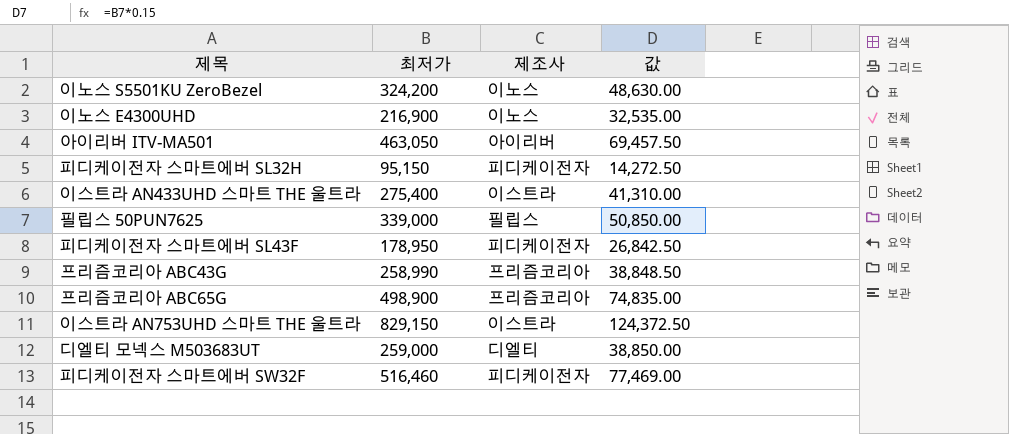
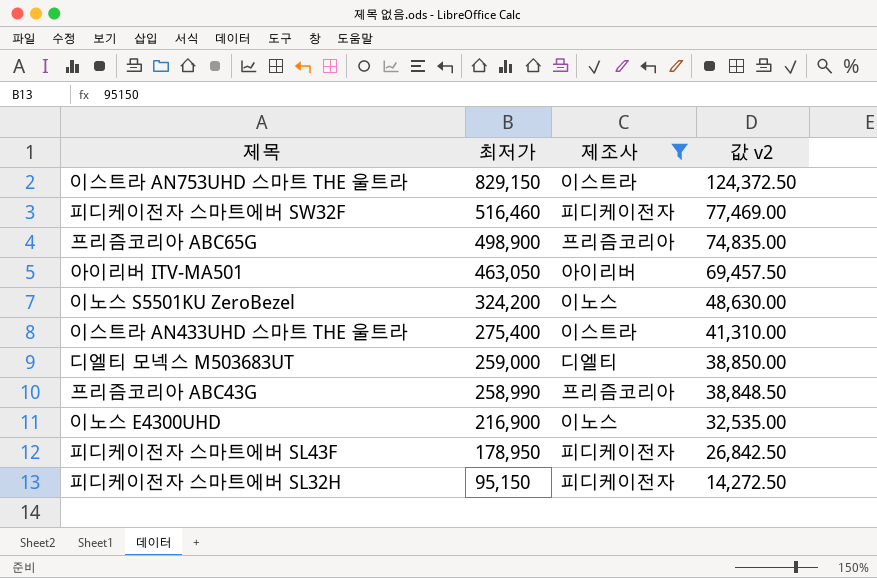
filter: none -> 제조사 != 필립스
row order: none -> 최저가 descending
column name: 값 -> 값 v2

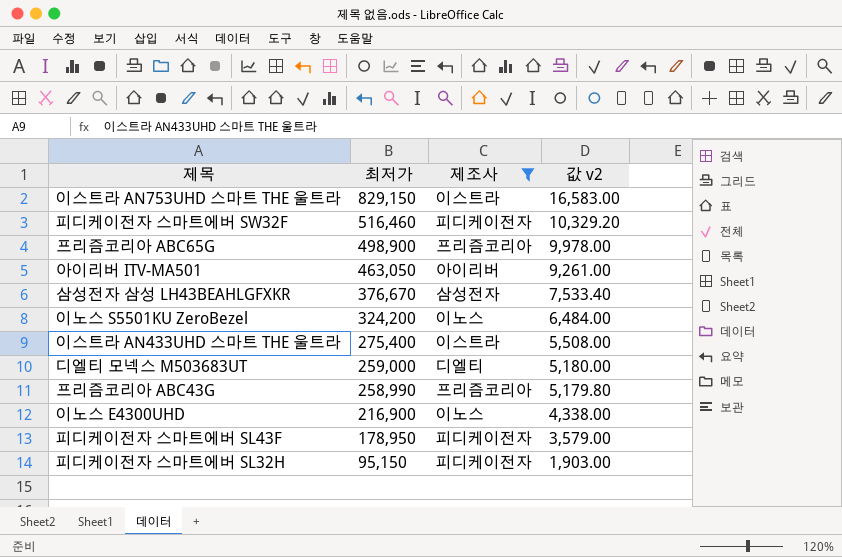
column 값 v2 | formula: [최저가] * 0.15 -> [최저가] * 0.02
row 삼성전자 삼성 LH43BEAHLGFXKR: none -> 376,670 | 삼성전자 | 7,533.40

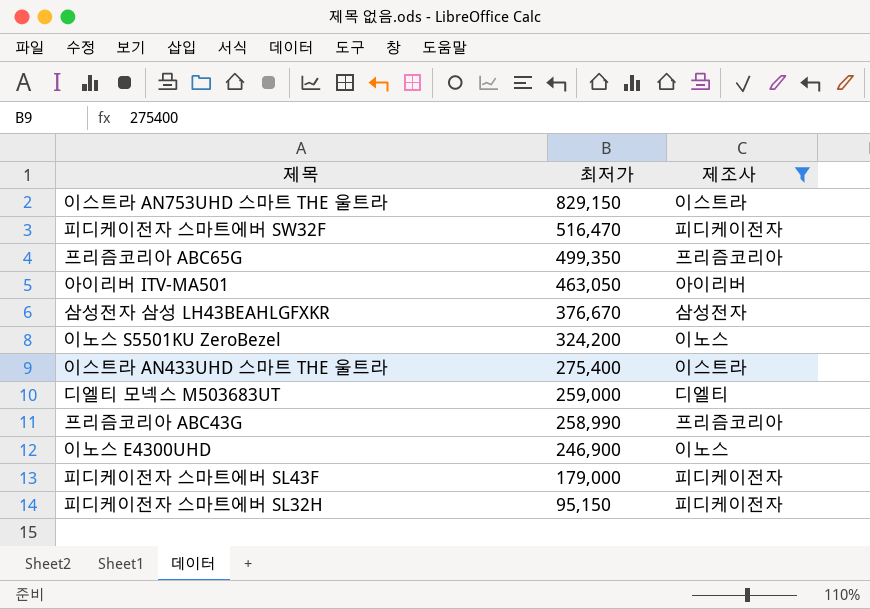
column 값 v2 | formula: [최저가] * 0.02 -> none
피디케이전자 스마트에버 SW32F | 최저가: 516,460 -> 516,470
프리즘코리아 ABC65G | 최저가: 498,900 -> 499,350
이노스 E4300UHD | 최저가: 216,900 -> 246,900
피디케이전자 스마트에버 SL43F | 최저가: 178,950 -> 179,000

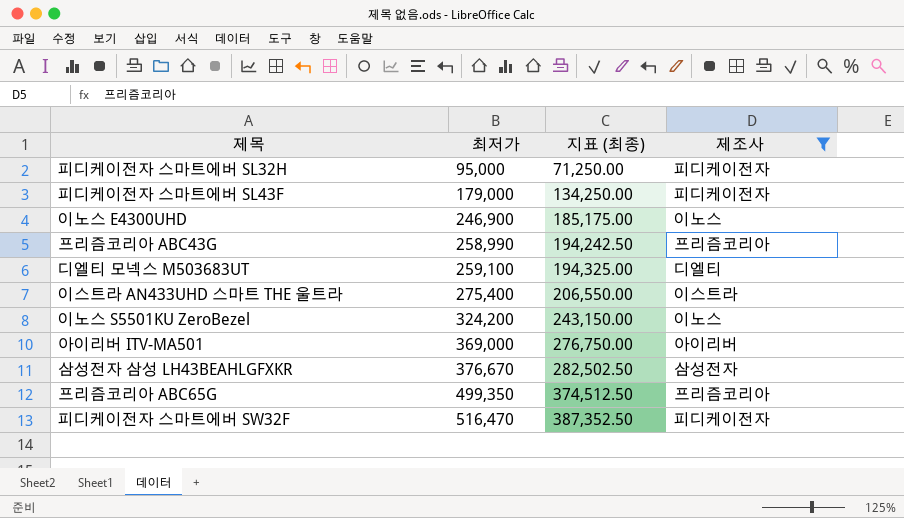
row order: 최저가 descending -> 최저가 ascending
column 지표 (최종) | formula: none -> [최저가] * 0.75
row 이스트라 AN753UHD 스마트 THE 울트라: 829,150 | 이스트라 -> none
피디케이전자 스마트에버 SL32H | 최저가: 95,150 -> 95,000
디엘티 모넥스 M503683UT | 최저가: 259,000 -> 259,100
아이리버 ITV-MA501 | 최저가: 463,050 -> 369,000

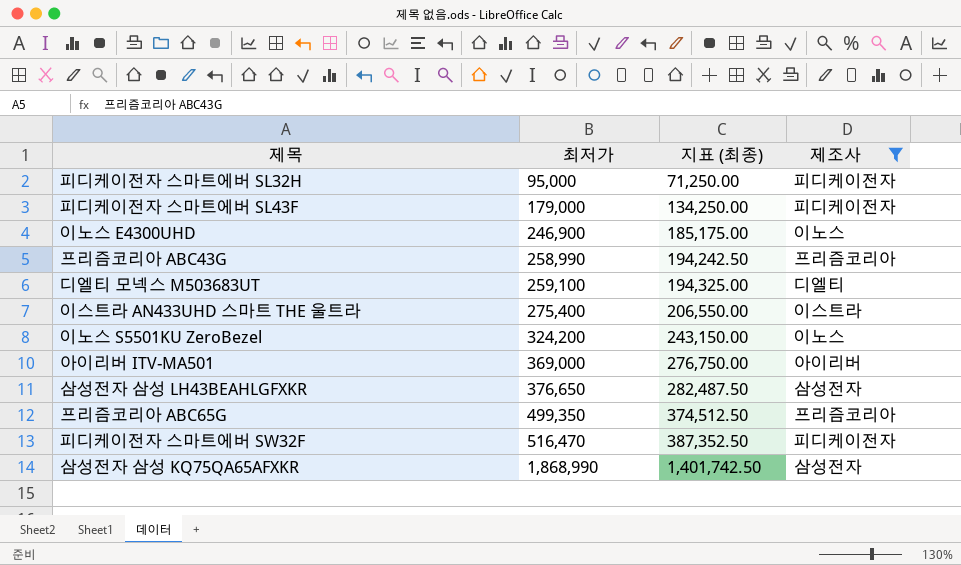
삼성전자 삼성 LH43BEAHLGFXKR | 최저가: 376,670 -> 376,650
삼성전자 삼성 LH43BEAHLGFXKR | 지표 (최종): 282,502.50 -> 282,487.50
row 삼성전자 삼성 KQ75QA65AFXKR: none -> 1,868,990 | 1,401,742.50 | 삼성전자

